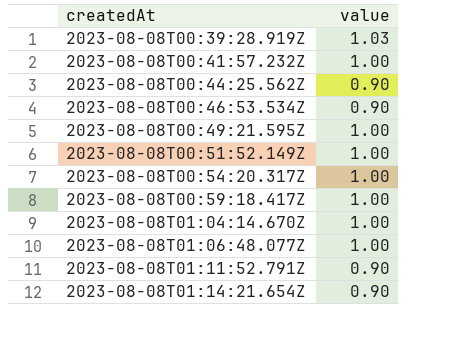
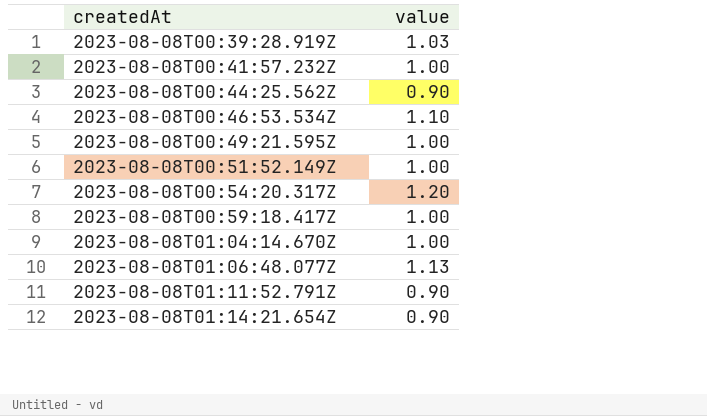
2023-08-08T00:46:53.534Z | value: 0.90 -> 1.10
2023-08-08T00:54:20.317Z | value: 1.00 -> 1.20
2023-08-08T01:06:48.077Z | value: 1.00 -> 1.13

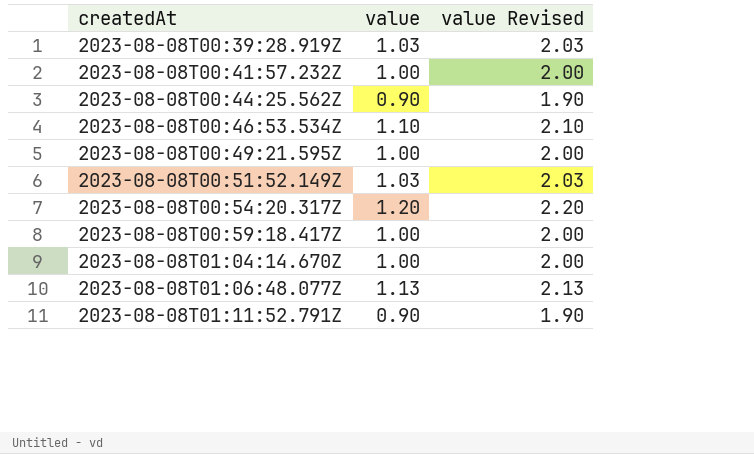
column value Revised | formula: none -> [value] + 1
row 2023-08-08T01:14:21.654Z: 0.90 -> none
2023-08-08T00:51:52.149Z | value: 1.00 -> 1.03

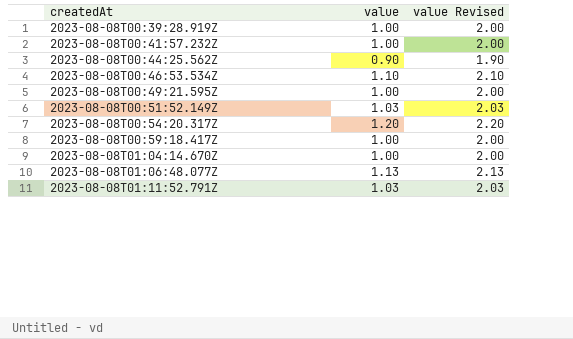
2023-08-08T00:39:28.919Z | value: 1.03 -> 1.00
2023-08-08T00:39:28.919Z | value Revised: 2.03 -> 2.00
2023-08-08T01:11:52.791Z | value: 0.90 -> 1.03
2023-08-08T01:11:52.791Z | value Revised: 1.90 -> 2.03

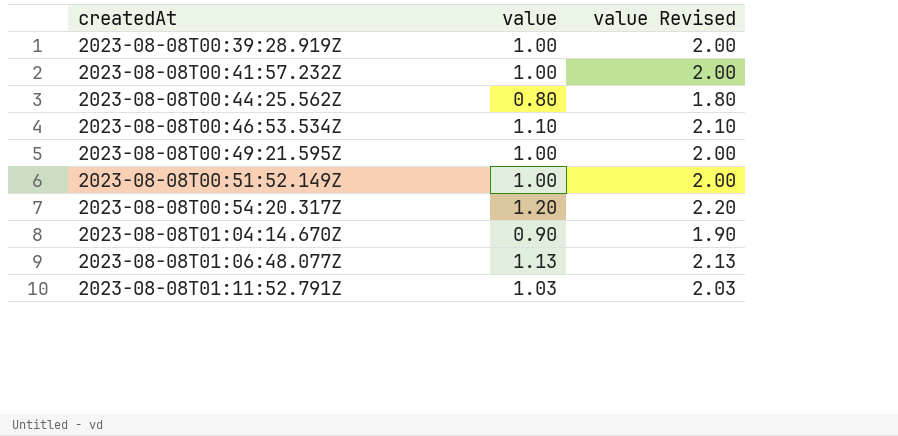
row 2023-08-08T00:59:18.417Z: 1.00 | 2.00 -> none
2023-08-08T00:44:25.562Z | value: 0.90 -> 0.80
2023-08-08T00:44:25.562Z | value Revised: 1.90 -> 1.80
2023-08-08T00:51:52.149Z | value: 1.03 -> 1.00
2023-08-08T00:51:52.149Z | value Revised: 2.03 -> 2.00
2023-08-08T01:04:14.670Z | value: 1.00 -> 0.90
2023-08-08T01:04:14.670Z | value Revised: 2.00 -> 1.90

